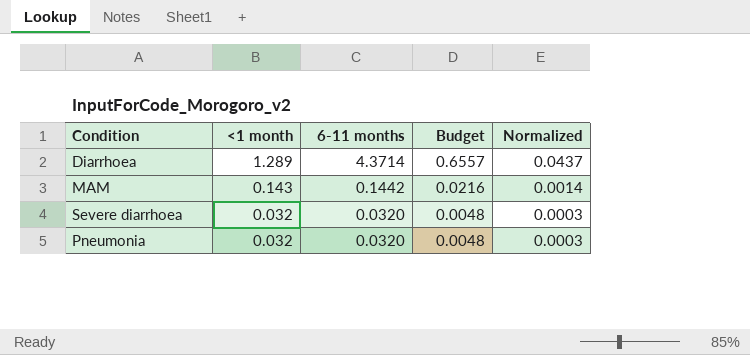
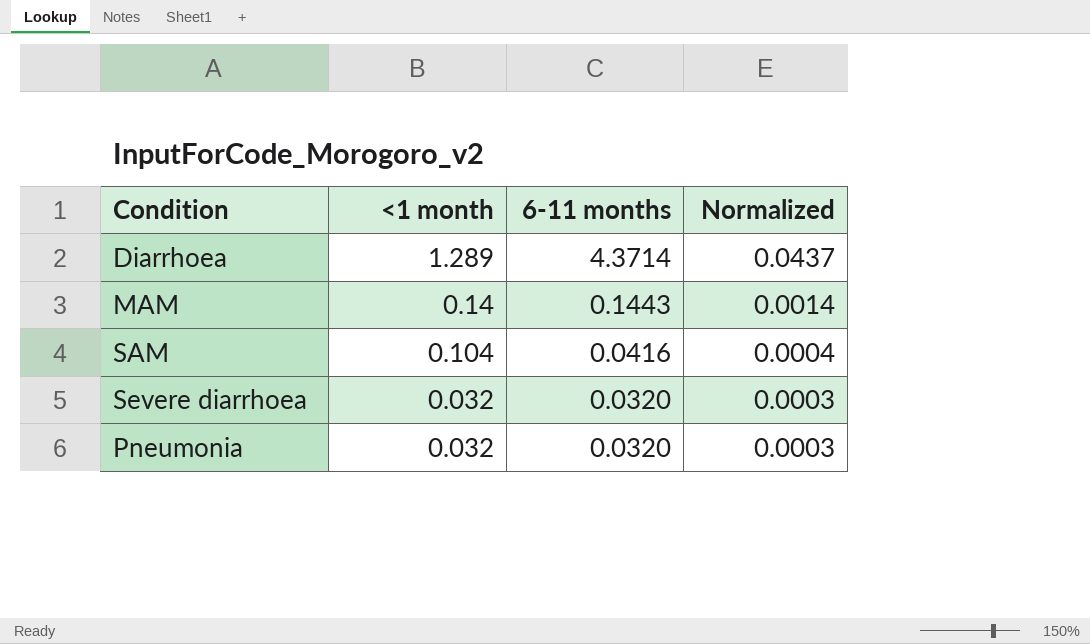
column Budget | formula: [6-11 months] * 0.15 -> none
MAM | <1 month: 0.143 -> 0.14
MAM | 6-11 months: 0.1442 -> 0.1443
row SAM: none -> 0.104 | 0.0416 | 0.0004

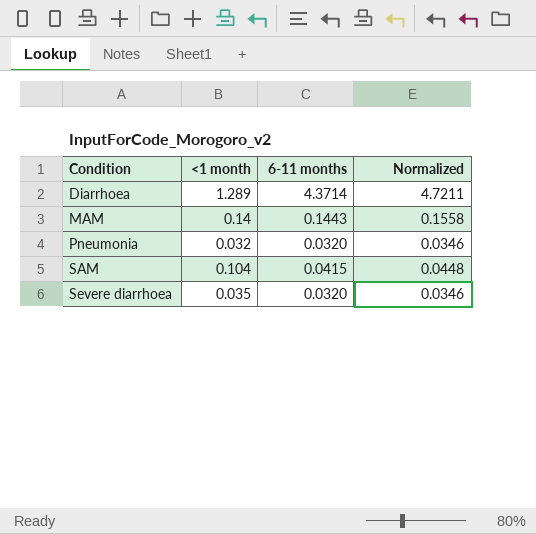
row order: <1 month descending -> Condition ascending
column Normalized | formula: [6-11 months] * 0.01 -> [6-11 months] * 1.08
SAM | 6-11 months: 0.0416 -> 0.0415
Severe diarrhoea | <1 month: 0.032 -> 0.035

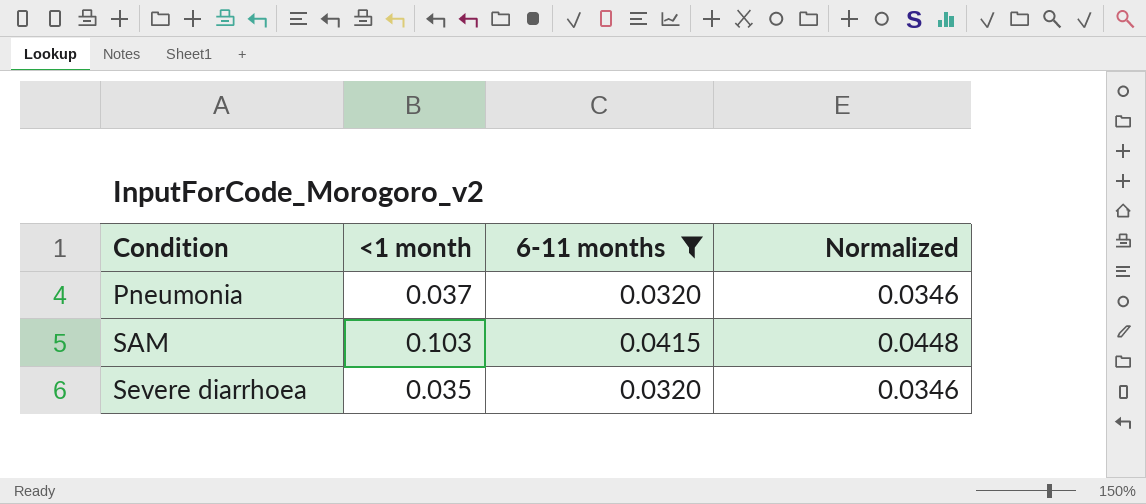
filter: none -> 6-11 months <= 0.0415
Pneumonia | <1 month: 0.032 -> 0.037
SAM | <1 month: 0.104 -> 0.103

